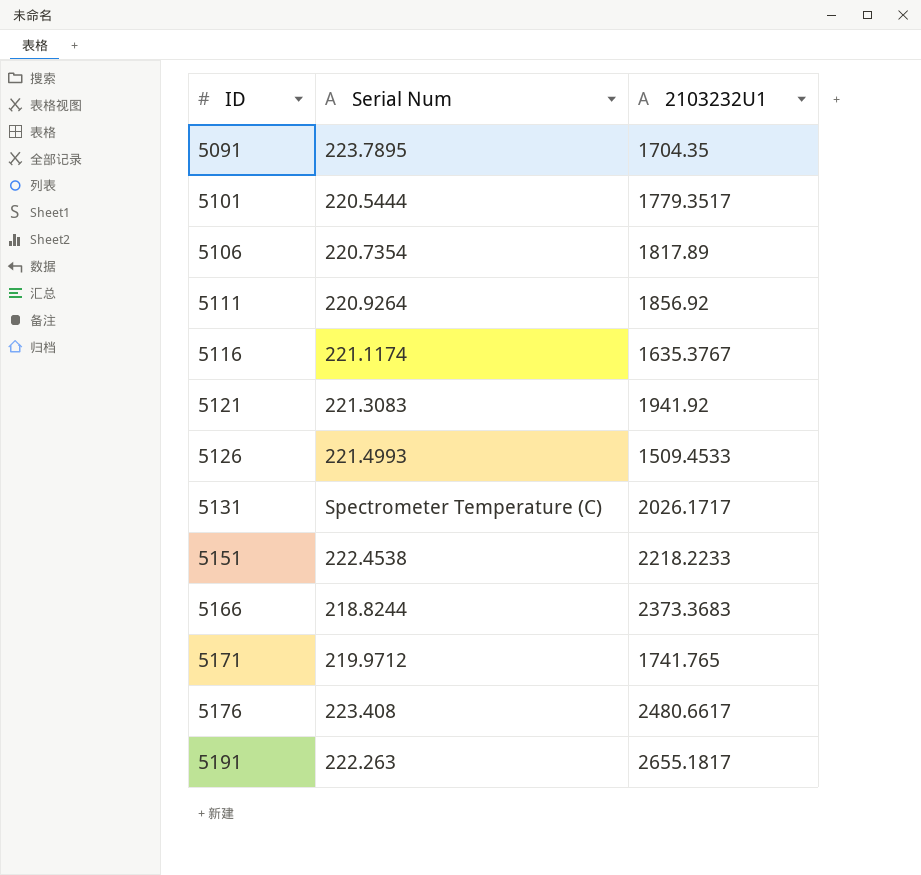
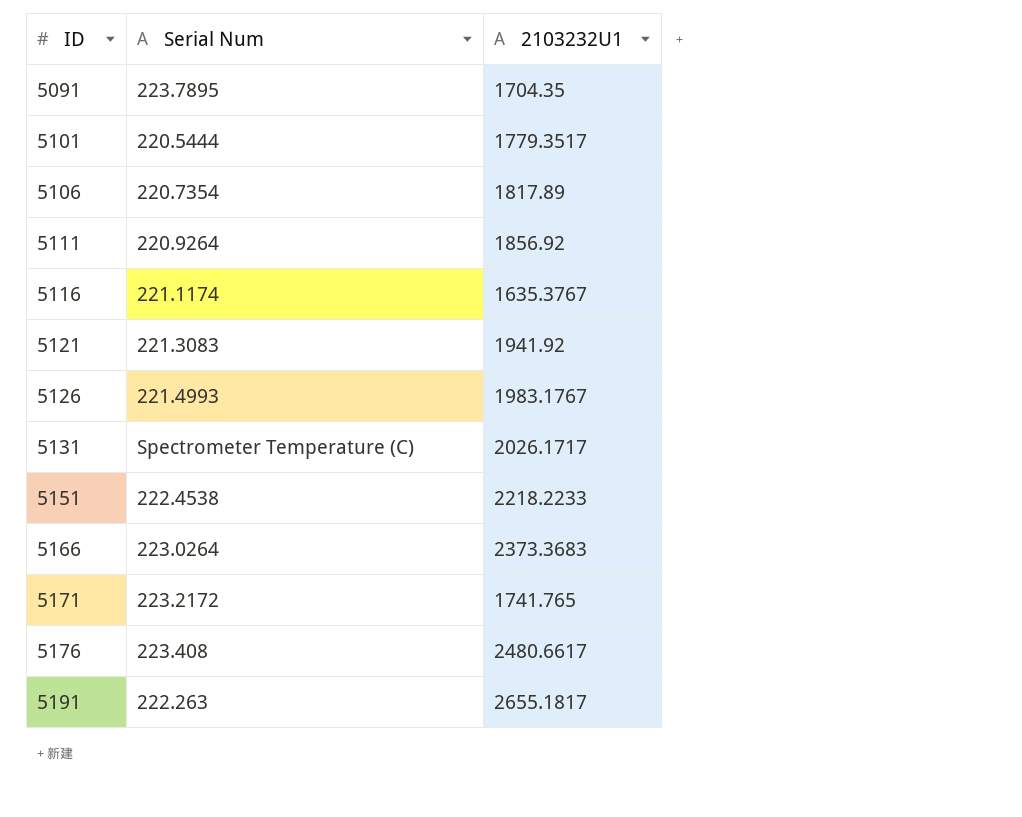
5126 | 2103232U1: 1509.4533 -> 1983.1767
5166 | Serial Num: 218.8244 -> 223.0264
5171 | Serial Num: 219.9712 -> 223.2172

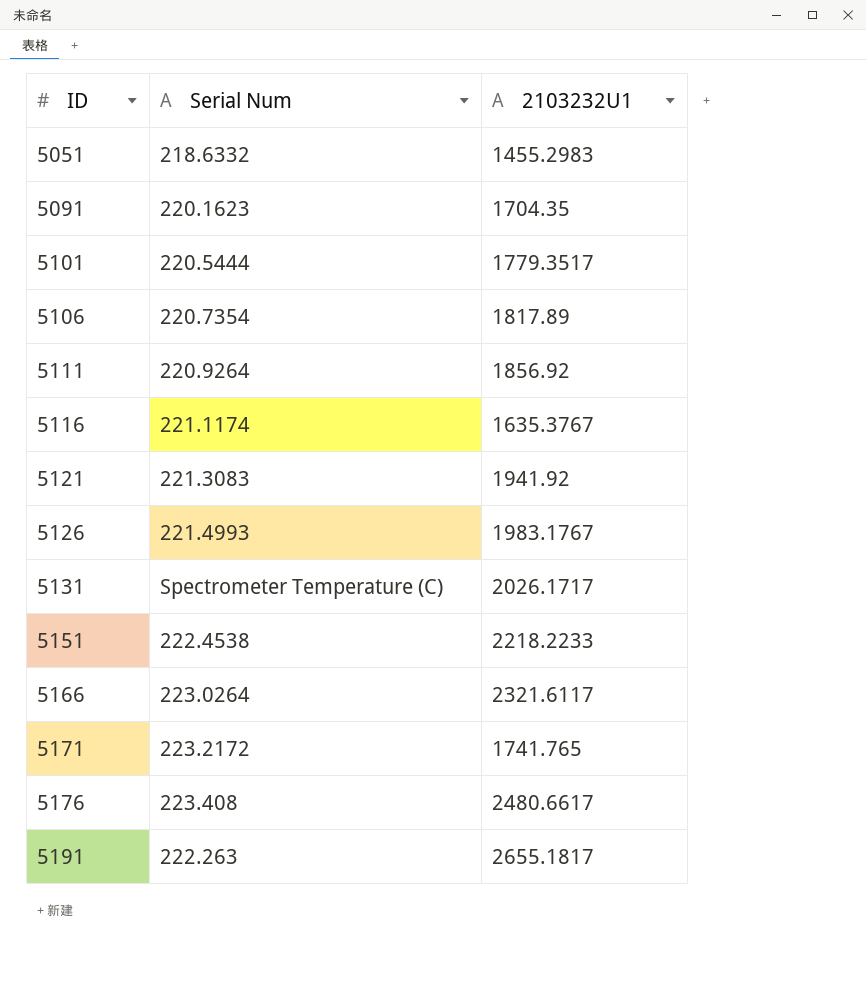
row 5051: none -> 218.6332 | 1455.2983
5091 | Serial Num: 223.7895 -> 220.1623
5166 | 2103232U1: 2373.3683 -> 2321.6117

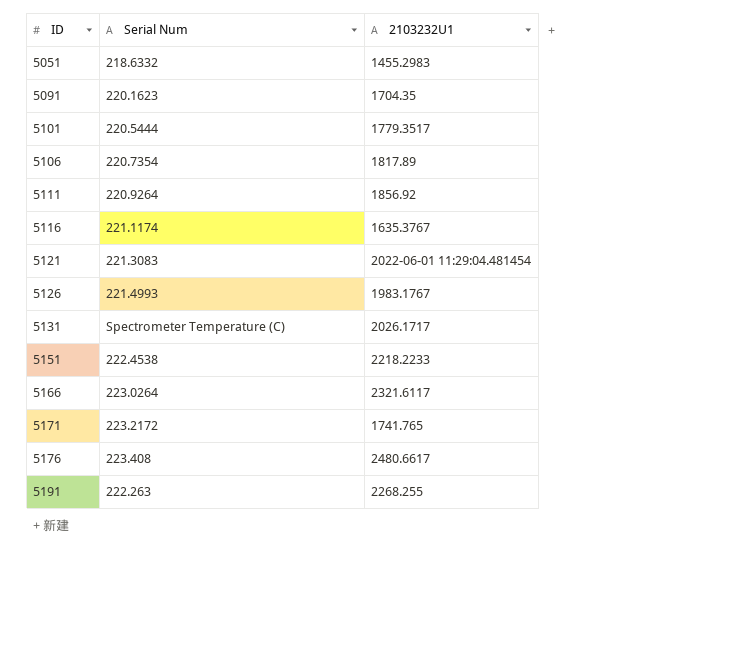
5121 | 2103232U1: 1941.92 -> 2022-06-01 11:29:04.481454
5191 | 2103232U1: 2655.1817 -> 2268.255

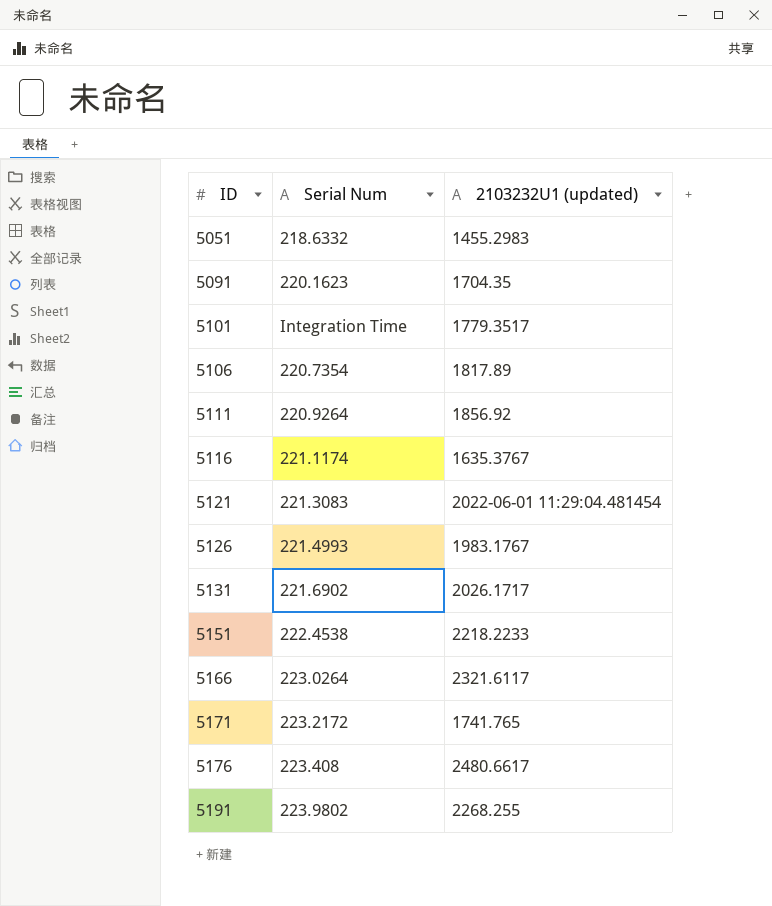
column name: 2103232U1 -> 2103232U1 (updated)
5101 | Serial Num: 220.5444 -> Integration Time
5131 | Serial Num: Spectrometer Temperature (C) -> 221.6902
5191 | Serial Num: 222.263 -> 223.9802

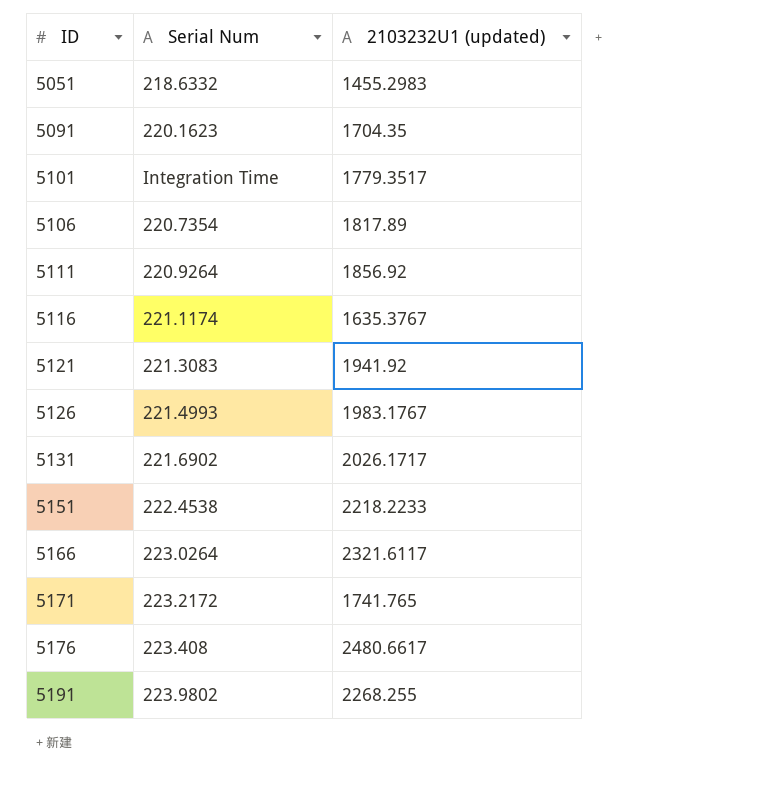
5121 | 2103232U1 (updated): 2022-06-01 11:29:04.481454 -> 1941.92

